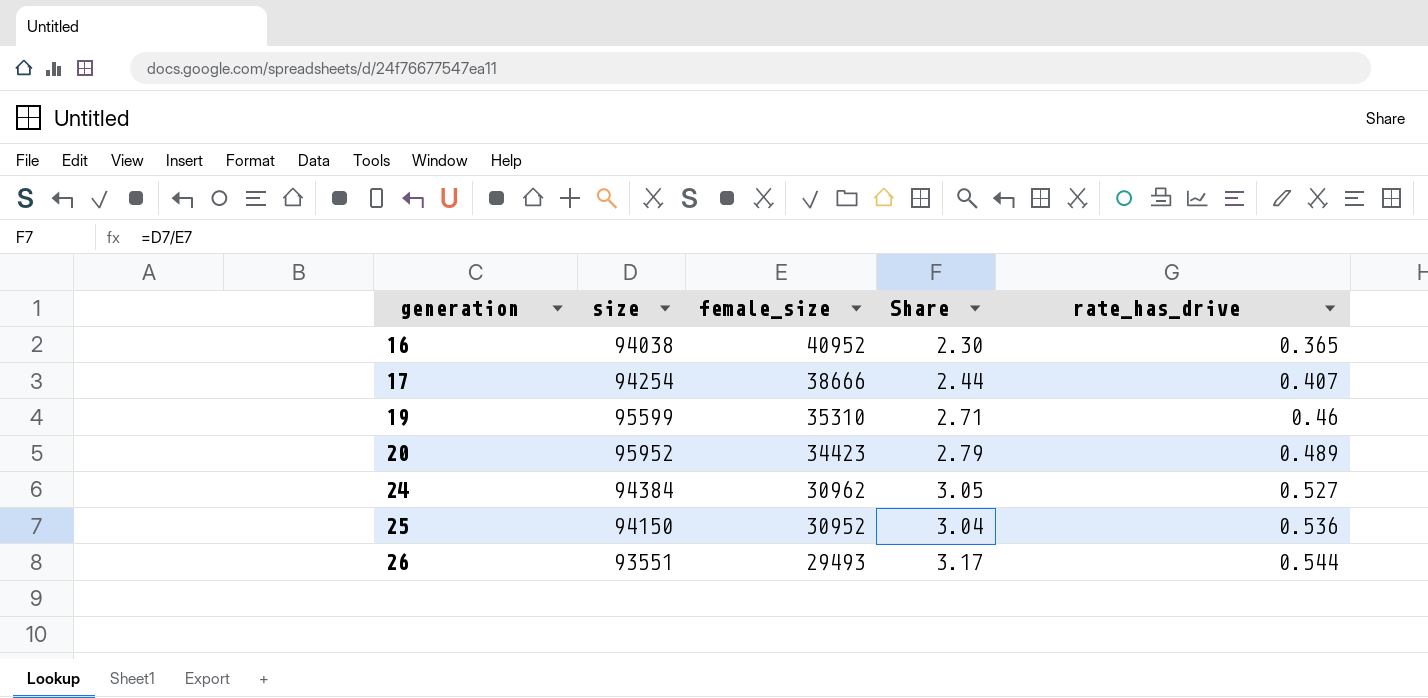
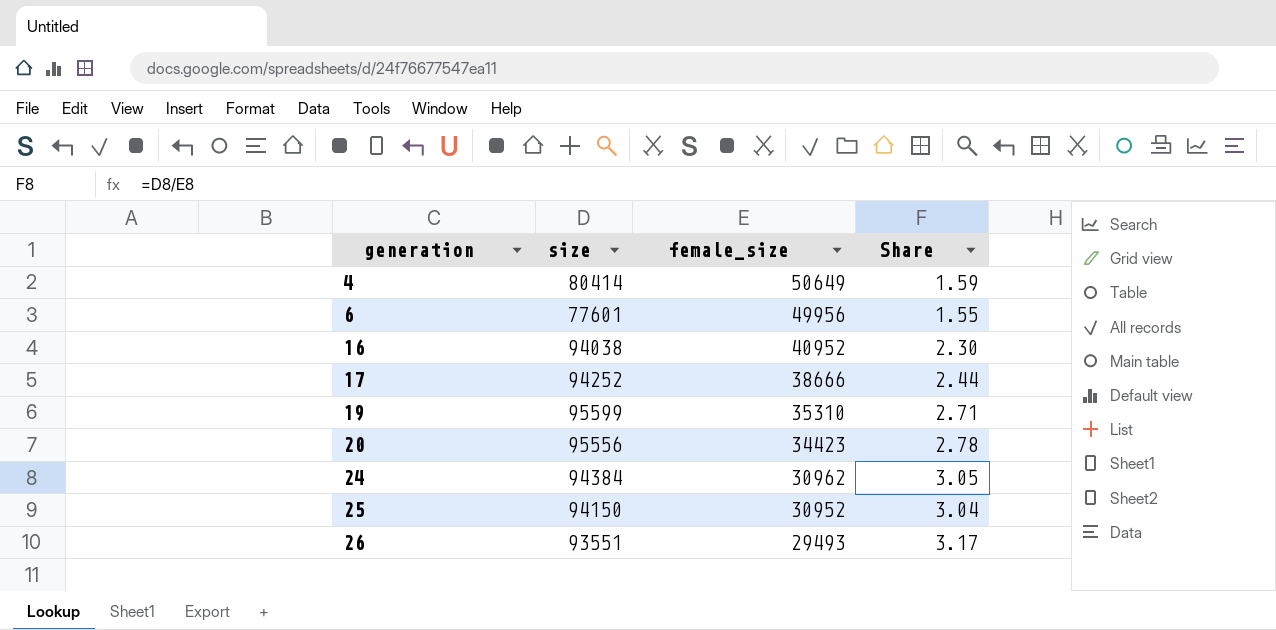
column rate_has_drive | position: 5 -> none
row 4: none -> 80414 | 50649 | 1.59
row 6: none -> 77601 | 49956 | 1.55
17 | size: 94254 -> 94252
20 | size: 95952 -> 95556
20 | Share: 2.79 -> 2.78

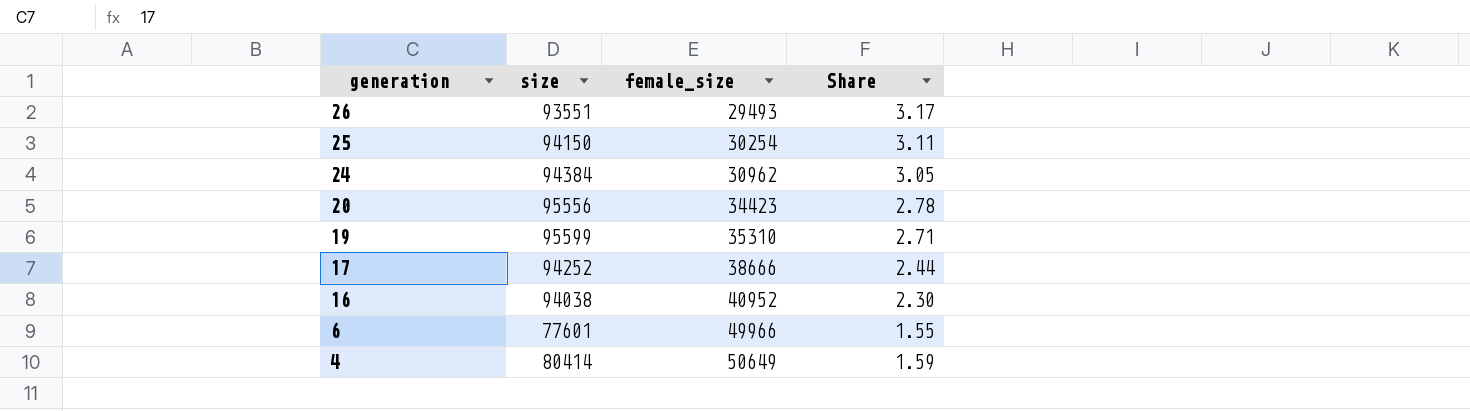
row order: generation ascending -> generation descending
25 | female_size: 30952 -> 30254
25 | Share: 3.04 -> 3.11
6 | female_size: 49956 -> 49966

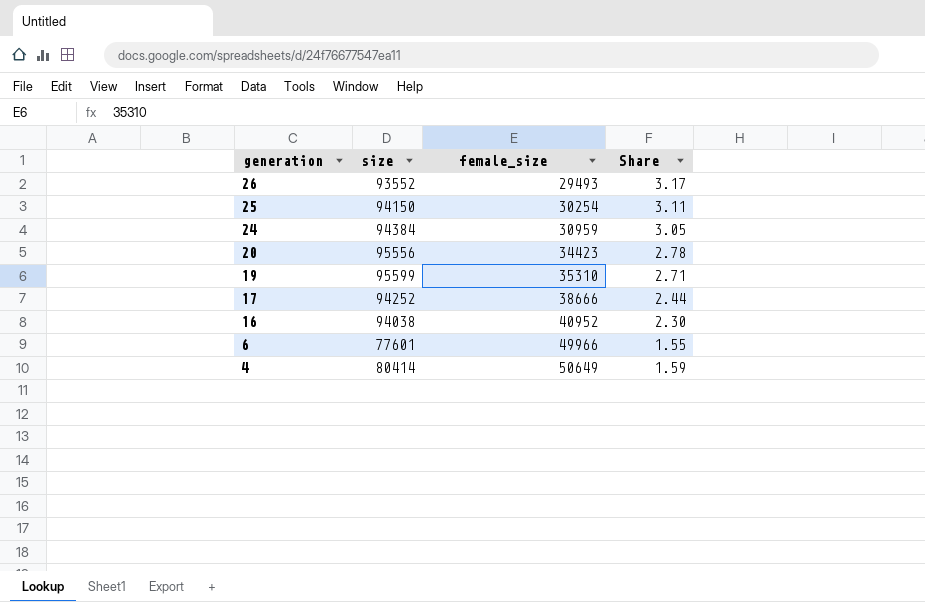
26 | size: 93551 -> 93552
24 | female_size: 30962 -> 30959

